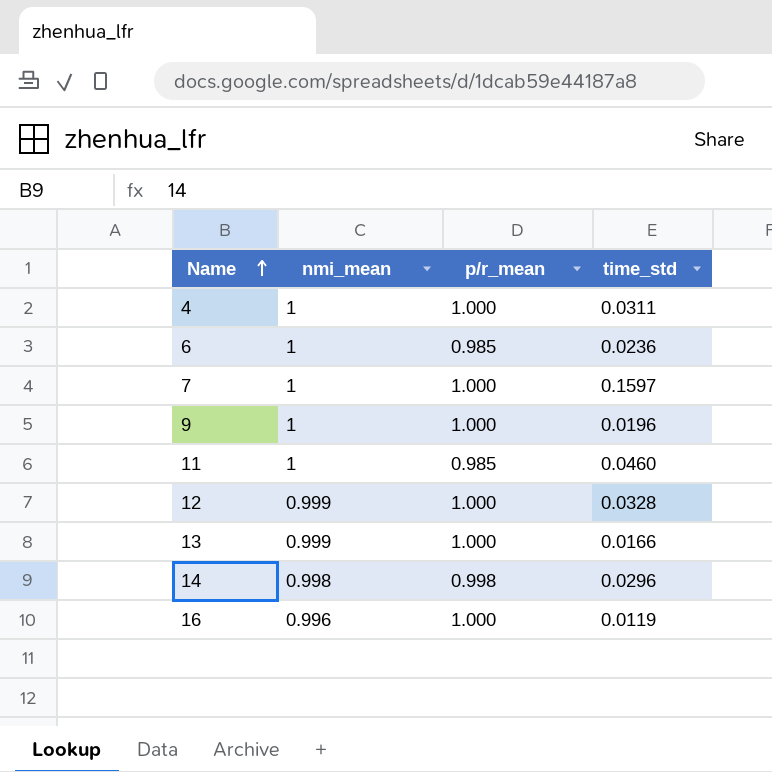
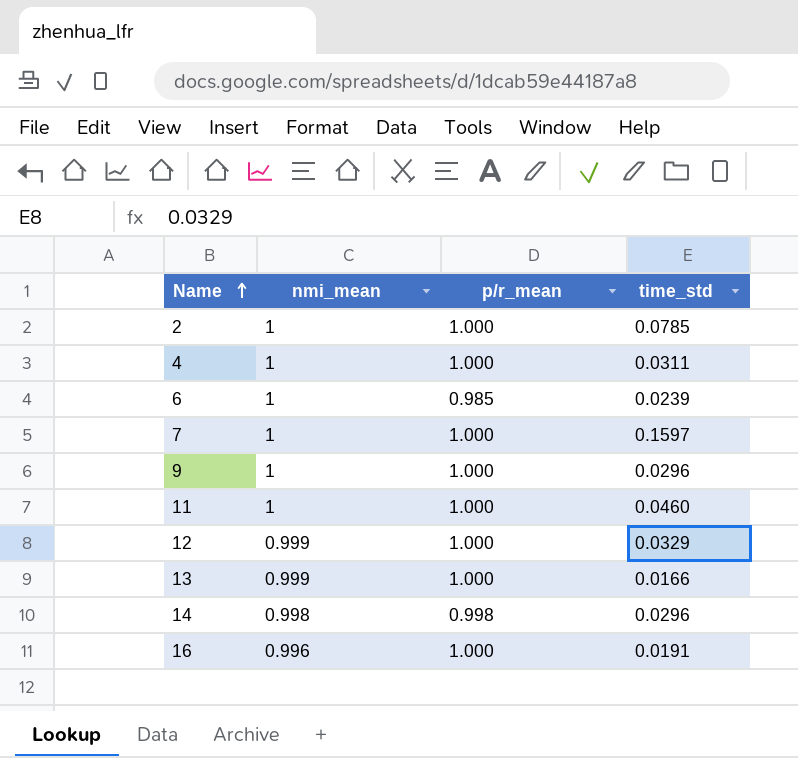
row 2: none -> 1 | 1.000 | 0.0785
6 | time_std: 0.0236 -> 0.0239
9 | time_std: 0.0196 -> 0.0296
11 | p/r_mean: 0.985 -> 1.000
12 | time_std: 0.0328 -> 0.0329
16 | time_std: 0.0119 -> 0.0191

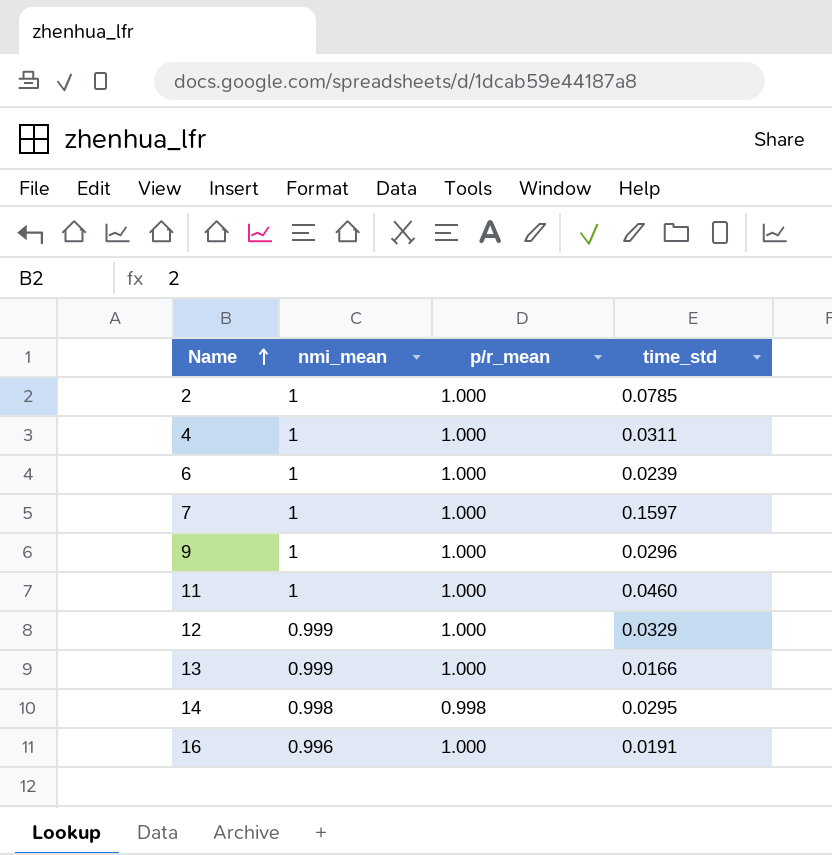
6 | p/r_mean: 0.985 -> 1.000
14 | time_std: 0.0296 -> 0.0295

